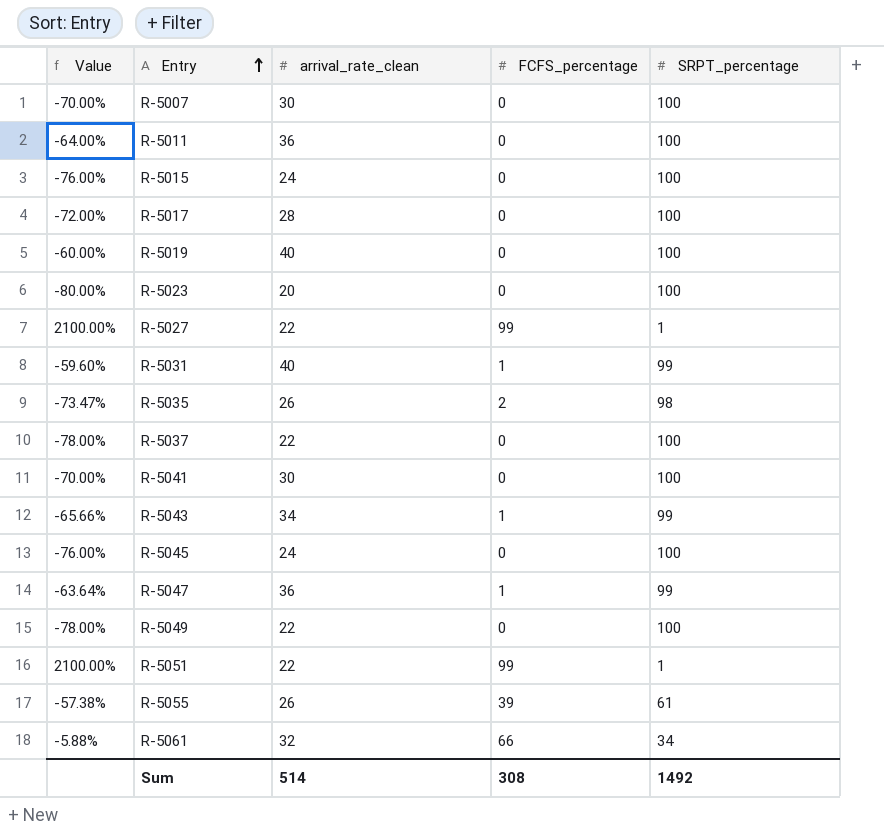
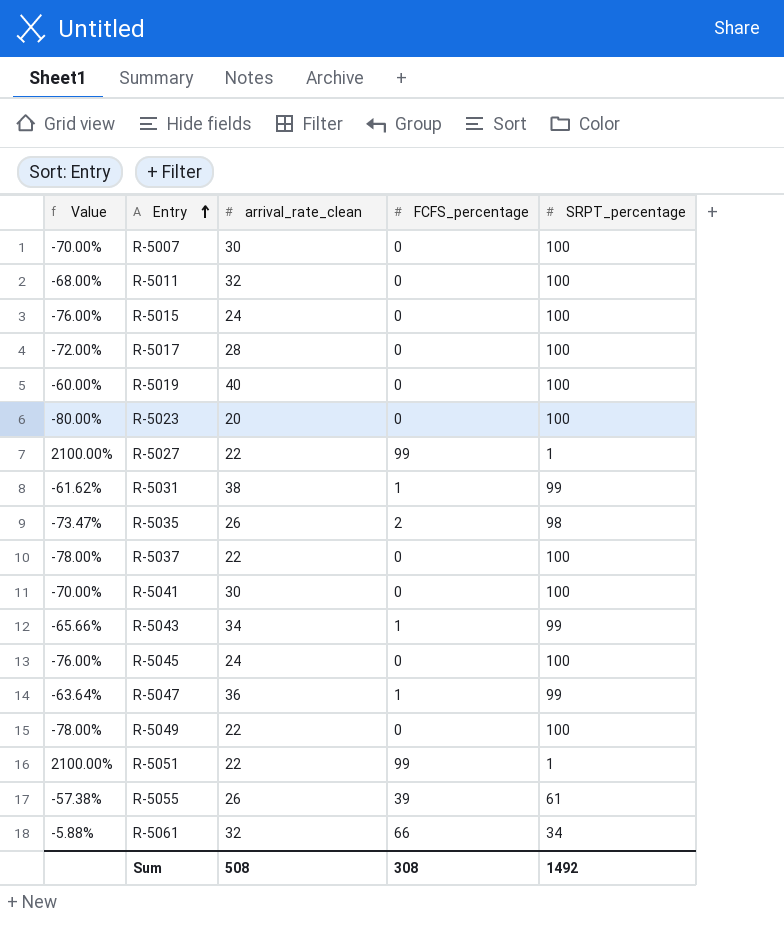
R-5011 | Value: -64.00% -> -68.00%
R-5011 | arrival_rate_clean: 36 -> 32
R-5031 | Value: -59.60% -> -61.62%
R-5031 | arrival_rate_clean: 40 -> 38
Sum | arrival_rate_clean: 514 -> 508

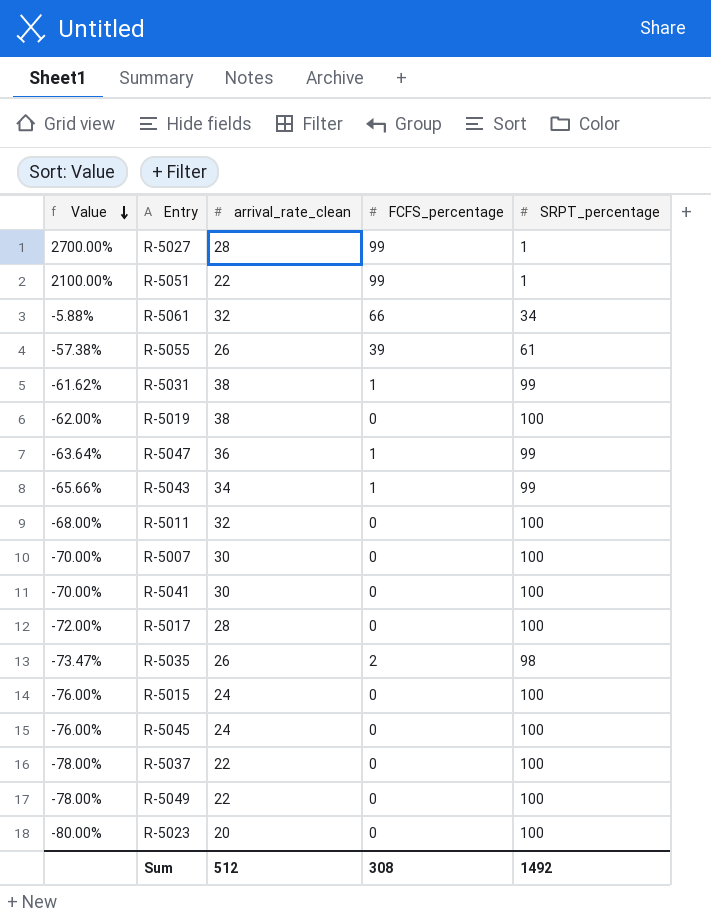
row order: Entry ascending -> Value descending
R-5027 | Value: 2100.00% -> 2700.00%
R-5027 | arrival_rate_clean: 22 -> 28
R-5019 | Value: -60.00% -> -62.00%
R-5019 | arrival_rate_clean: 40 -> 38
Sum | arrival_rate_clean: 508 -> 512

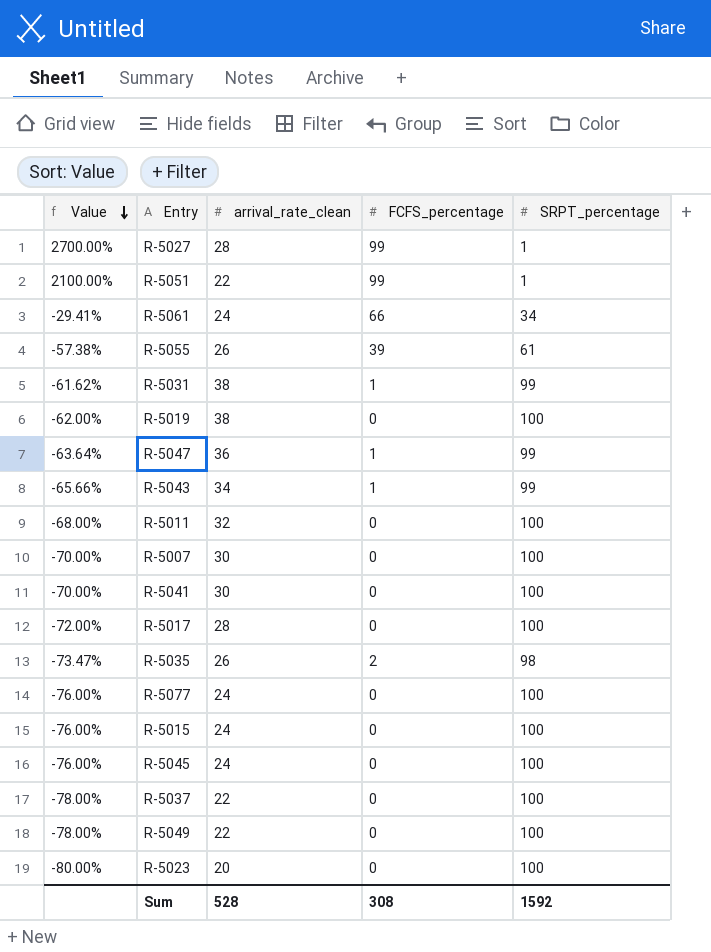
R-5061 | Value: -5.88% -> -29.41%
R-5061 | arrival_rate_clean: 32 -> 24
row R-5077: none -> -76.00% | 24 | 0 | 100
Sum | arrival_rate_clean: 512 -> 528
Sum | SRPT_percentage: 1492 -> 1592

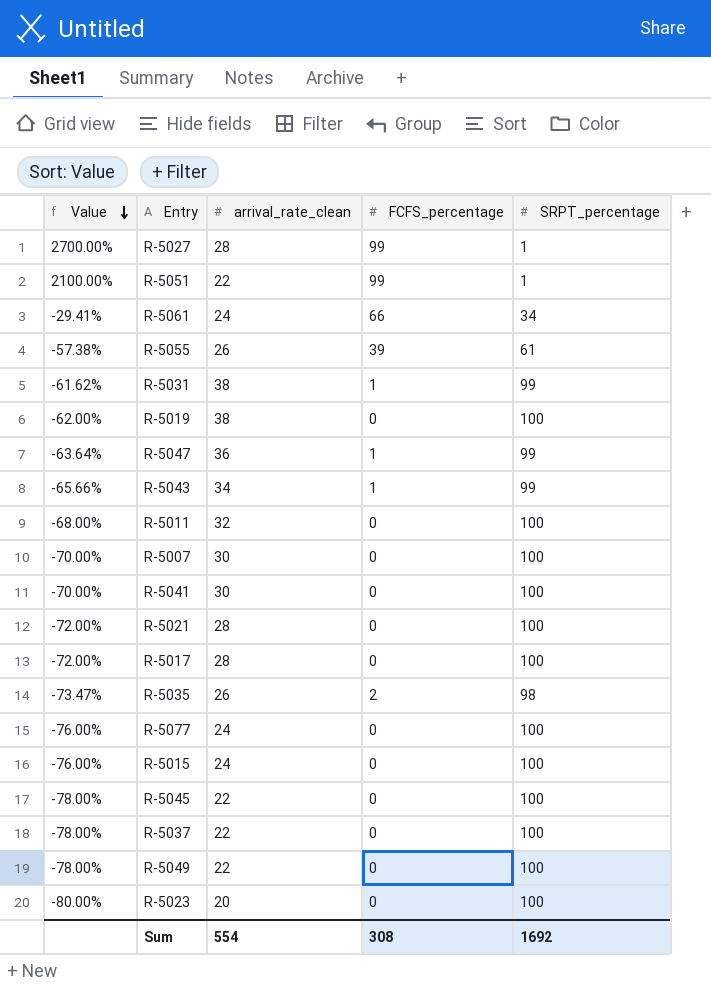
row R-5021: none -> -72.00% | 28 | 0 | 100
R-5045 | Value: -76.00% -> -78.00%
R-5045 | arrival_rate_clean: 24 -> 22
Sum | arrival_rate_clean: 528 -> 554
Sum | SRPT_percentage: 1592 -> 1692

